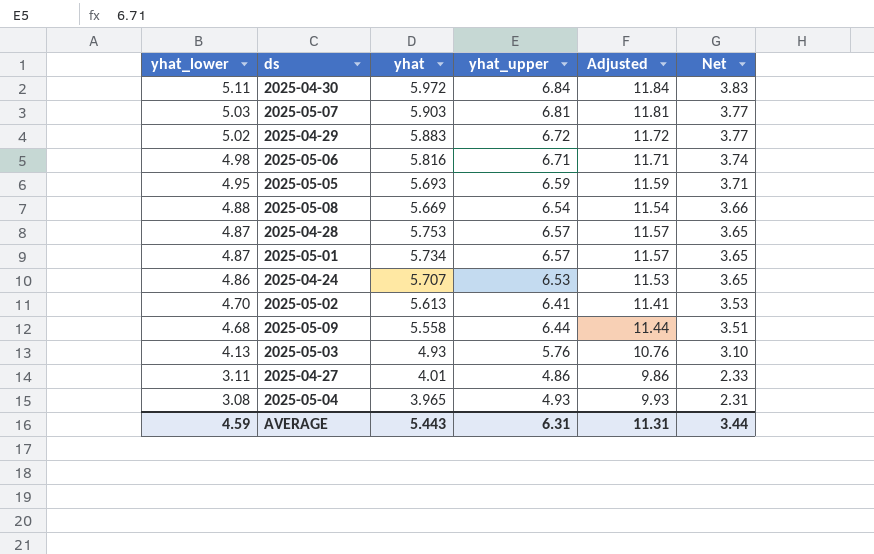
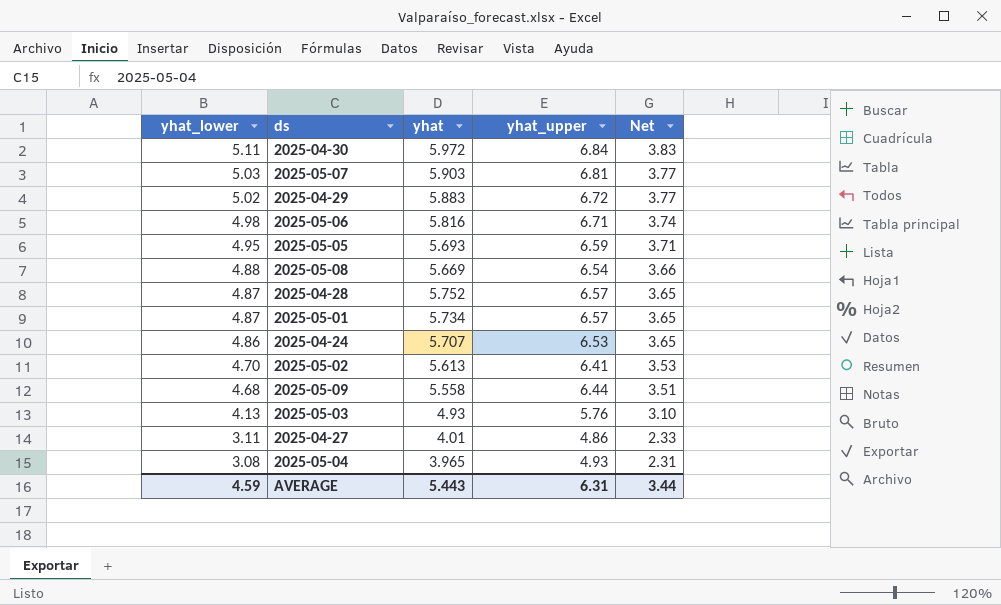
column Adjusted | formula: [yhat_upper] + 5 -> none
2025-04-28 | yhat: 5.753 -> 5.752

